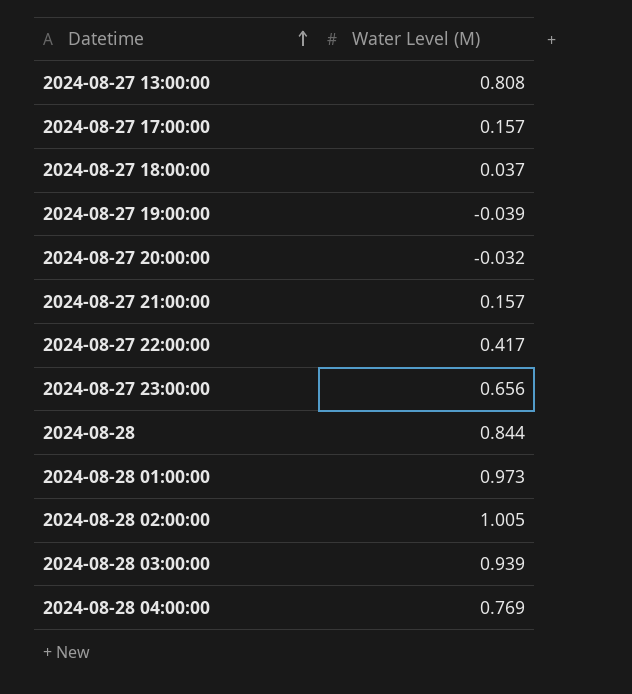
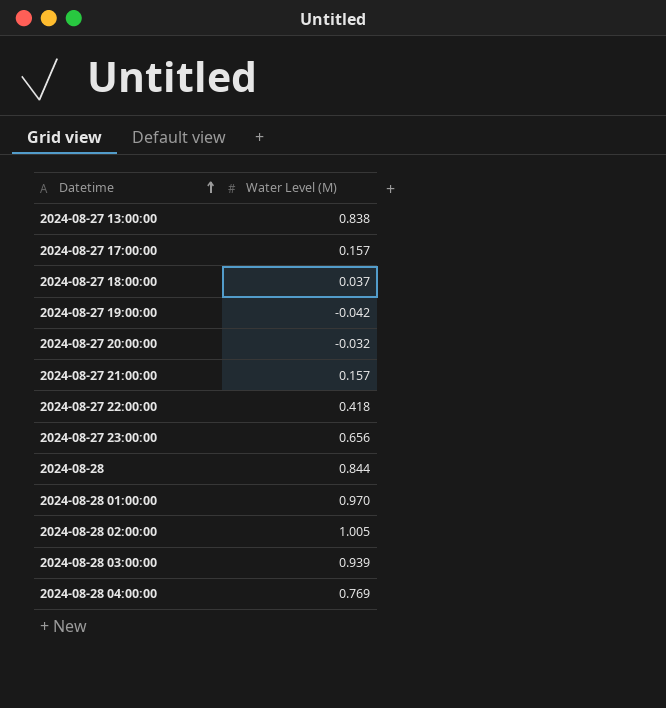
2024-08-27 13:00:00 | Water Level (M): 0.808 -> 0.838
2024-08-27 19:00:00 | Water Level (M): -0.039 -> -0.042
2024-08-27 22:00:00 | Water Level (M): 0.417 -> 0.418
2024-08-28 01:00:00 | Water Level (M): 0.973 -> 0.970

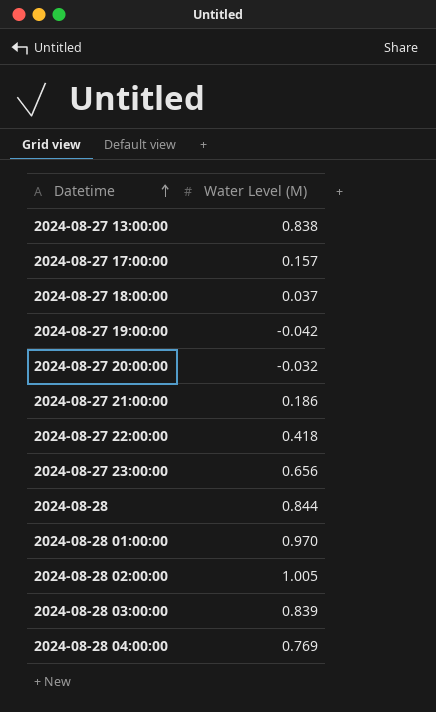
2024-08-27 21:00:00 | Water Level (M): 0.157 -> 0.186
2024-08-28 03:00:00 | Water Level (M): 0.939 -> 0.839

